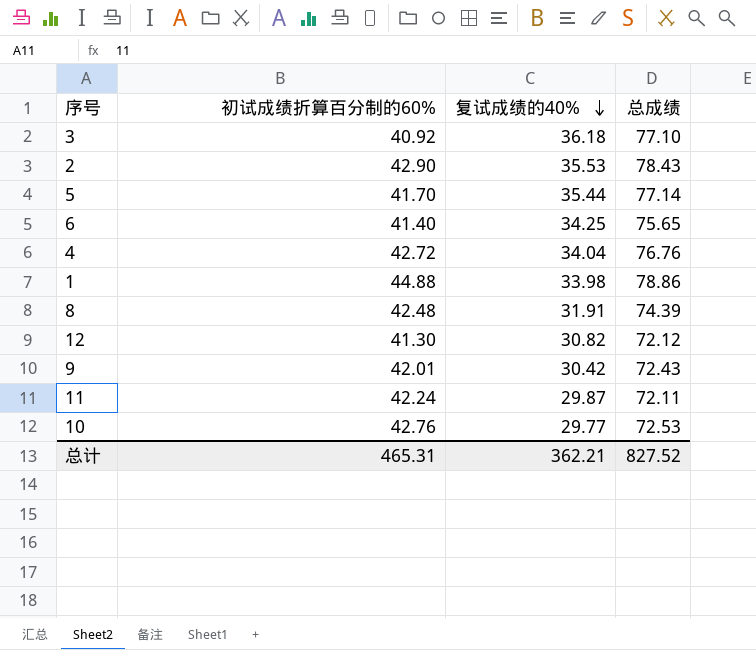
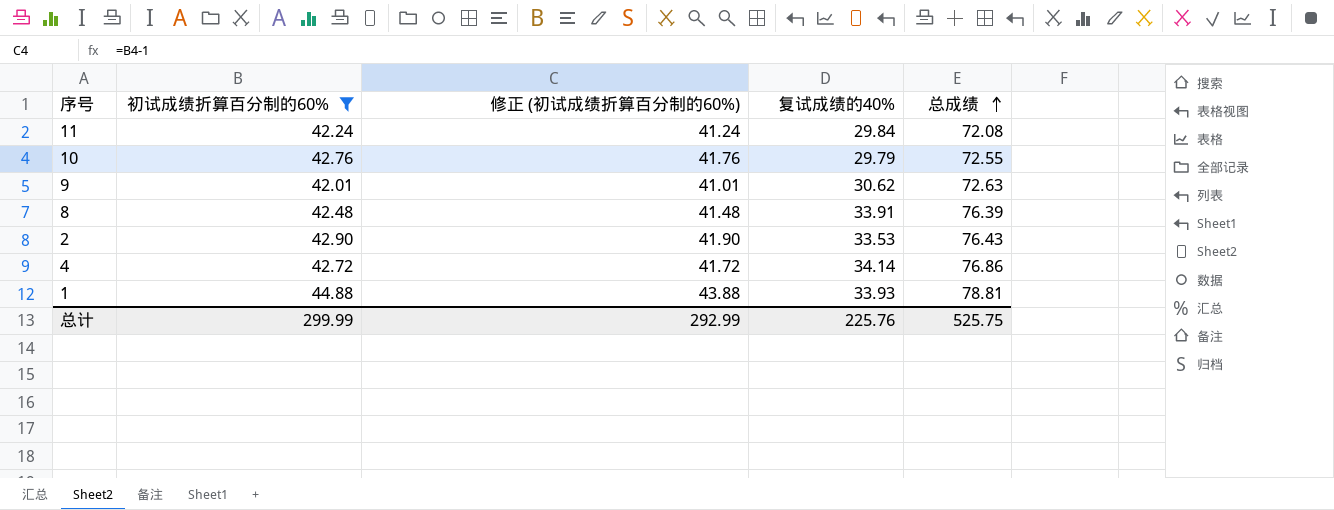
filter: none -> 初试成绩折算百分制的60% >= 42.01
row order: 复试成绩的40% descending -> 总成绩 ascending
column 修正 (初试成绩折算百分制的60%) | formula: none -> [初试成绩折算百分制的60%] - 1
11 | 复试成绩的40%: 29.87 -> 29.84
11 | 总成绩: 72.11 -> 72.08
10 | 复试成绩的40%: 29.77 -> 29.79
10 | 总成绩: 72.53 -> 72.55
9 | 复试成绩的40%: 30.42 -> 30.62
9 | 总成绩: 72.43 -> 72.63
8 | 复试成绩的40%: 31.91 -> 33.91
8 | 总成绩: 74.39 -> 76.39
2 | 复试成绩的40%: 35.53 -> 33.53
2 | 总成绩: 78.43 -> 76.43
4 | 复试成绩的40%: 34.04 -> 34.14
4 | 总成绩: 76.76 -> 76.86
1 | 复试成绩的40%: 33.98 -> 33.93
1 | 总成绩: 78.86 -> 78.81
总计 | 初试成绩折算百分制的60%: 465.31 -> 299.99
总计 | 复试成绩的40%: 362.21 -> 225.76
总计 | 总成绩: 827.52 -> 525.75

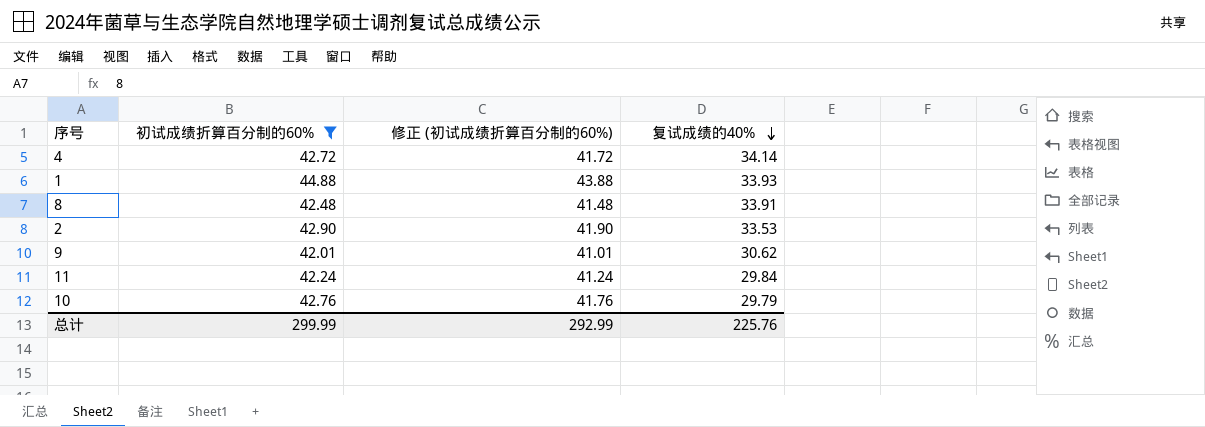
row order: 总成绩 ascending -> 复试成绩的40% descending
column 总成绩 | formula: [初试成绩折算百分制的60%] + [复试成绩的40%] -> none

